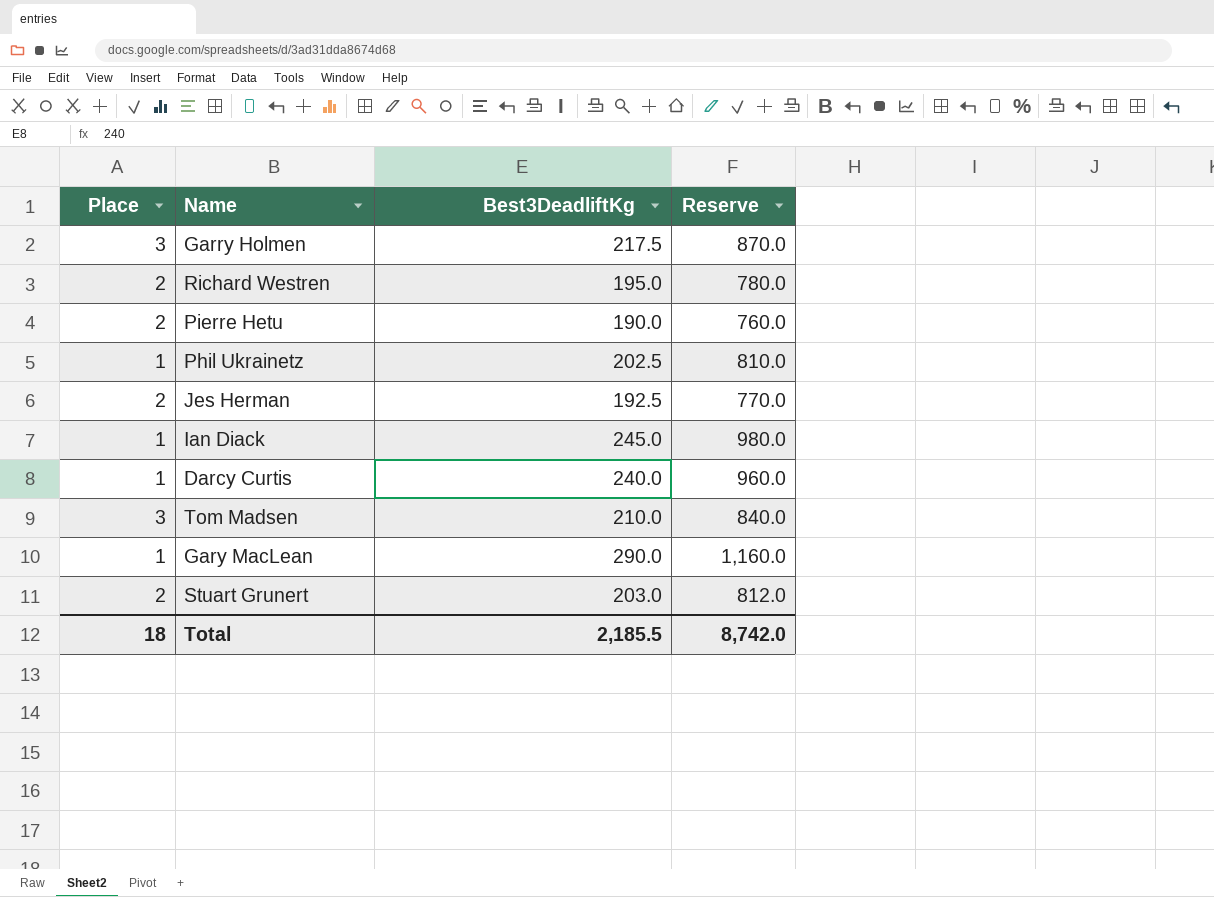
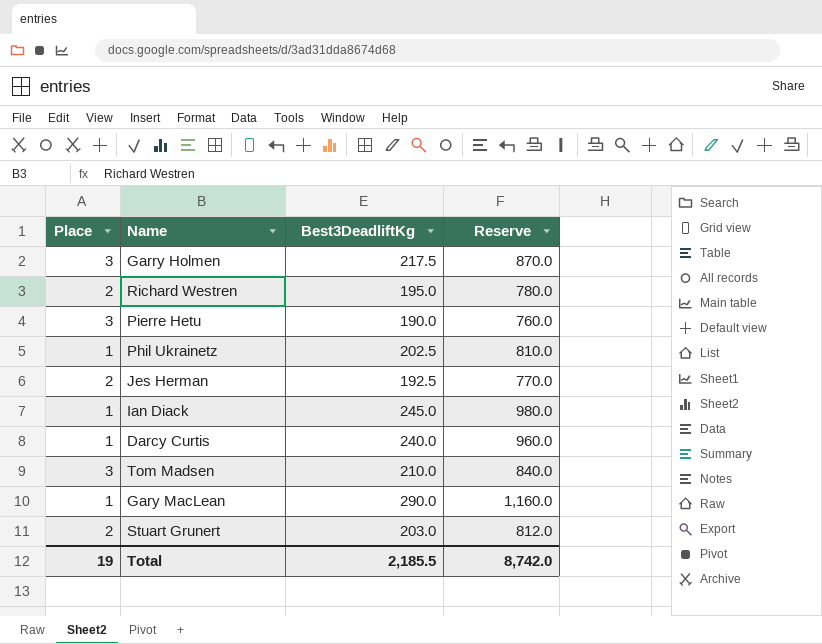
Pierre Hetu | Place: 2 -> 3
Total | Place: 18 -> 19

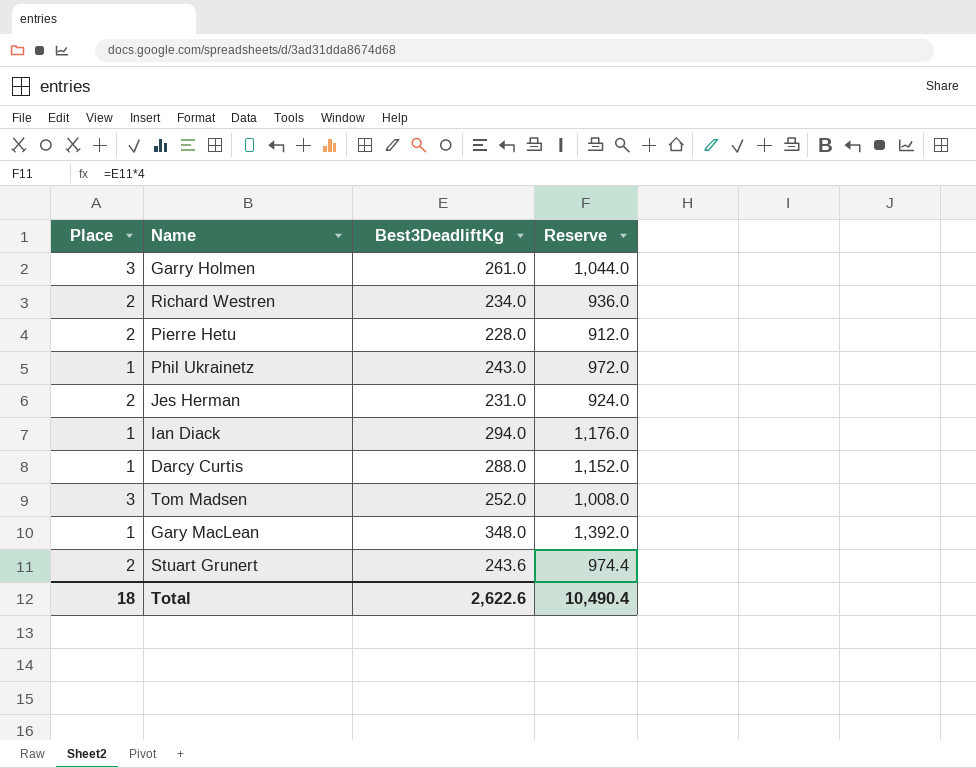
Garry Holmen | Best3DeadliftKg: 217.5 -> 261.0
Garry Holmen | Reserve: 870.0 -> 1,044.0
Richard Westren | Best3DeadliftKg: 195.0 -> 234.0
Richard Westren | Reserve: 780.0 -> 936.0
Pierre Hetu | Place: 3 -> 2
Pierre Hetu | Best3DeadliftKg: 190.0 -> 228.0
Pierre Hetu | Reserve: 760.0 -> 912.0
Phil Ukrainetz | Best3DeadliftKg: 202.5 -> 243.0
Phil Ukrainetz | Reserve: 810.0 -> 972.0
Jes Herman | Best3DeadliftKg: 192.5 -> 231.0
Jes Herman | Reserve: 770.0 -> 924.0
Ian Diack | Best3DeadliftKg: 245.0 -> 294.0
Ian Diack | Reserve: 980.0 -> 1,176.0
Darcy Curtis | Best3DeadliftKg: 240.0 -> 288.0
Darcy Curtis | Reserve: 960.0 -> 1,152.0
Tom Madsen | Best3DeadliftKg: 210.0 -> 252.0
Tom Madsen | Reserve: 840.0 -> 1,008.0
Gary MacLean | Best3DeadliftKg: 290.0 -> 348.0
Gary MacLean | Reserve: 1,160.0 -> 1,392.0
Stuart Grunert | Best3DeadliftKg: 203.0 -> 243.6
Stuart Grunert | Reserve: 812.0 -> 974.4
Total | Place: 19 -> 18
Total | Best3DeadliftKg: 2,185.5 -> 2,622.6
Total | Reserve: 8,742.0 -> 10,490.4

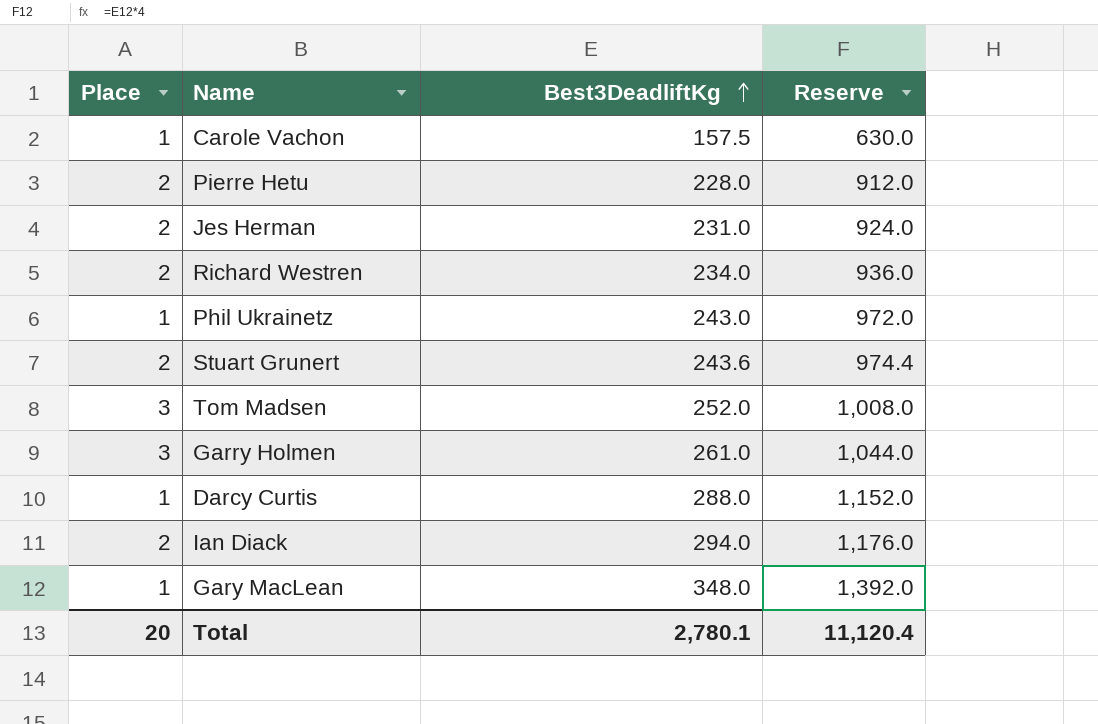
row order: none -> Best3DeadliftKg ascending
row Carole Vachon: none -> 1 | 157.5 | 630.0
Ian Diack | Place: 1 -> 2
Total | Place: 18 -> 20
Total | Best3DeadliftKg: 2,622.6 -> 2,780.1
Total | Reserve: 10,490.4 -> 11,120.4

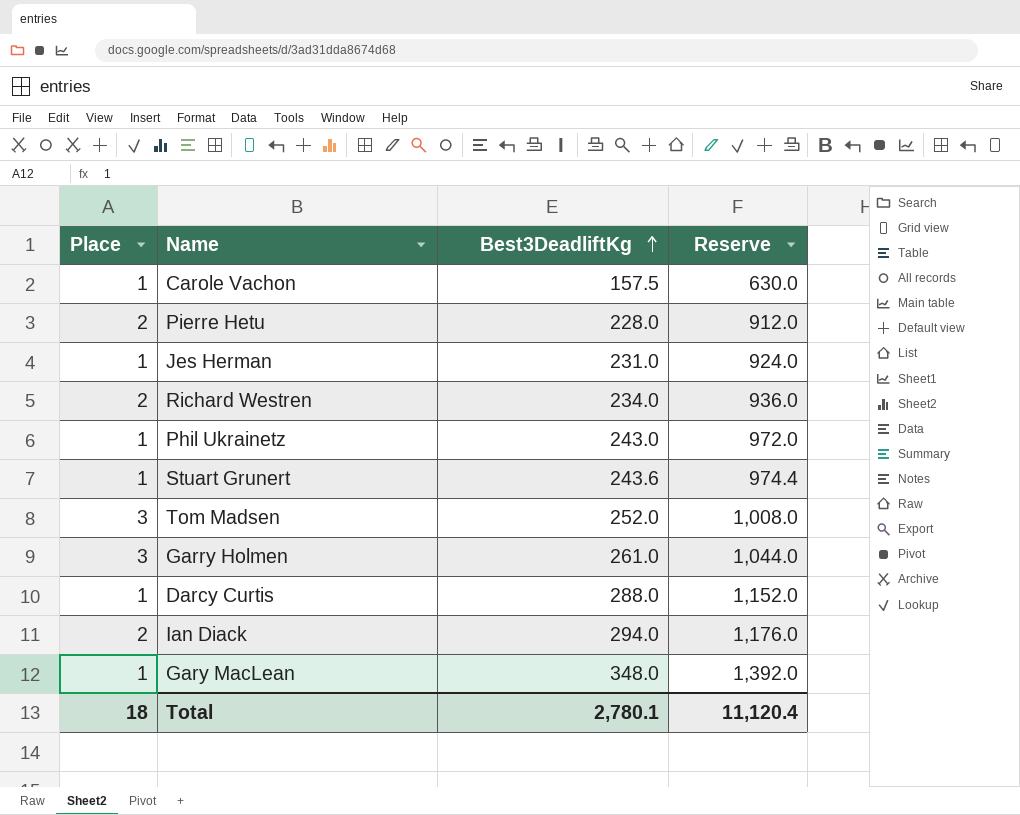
Jes Herman | Place: 2 -> 1
Stuart Grunert | Place: 2 -> 1
Total | Place: 20 -> 18

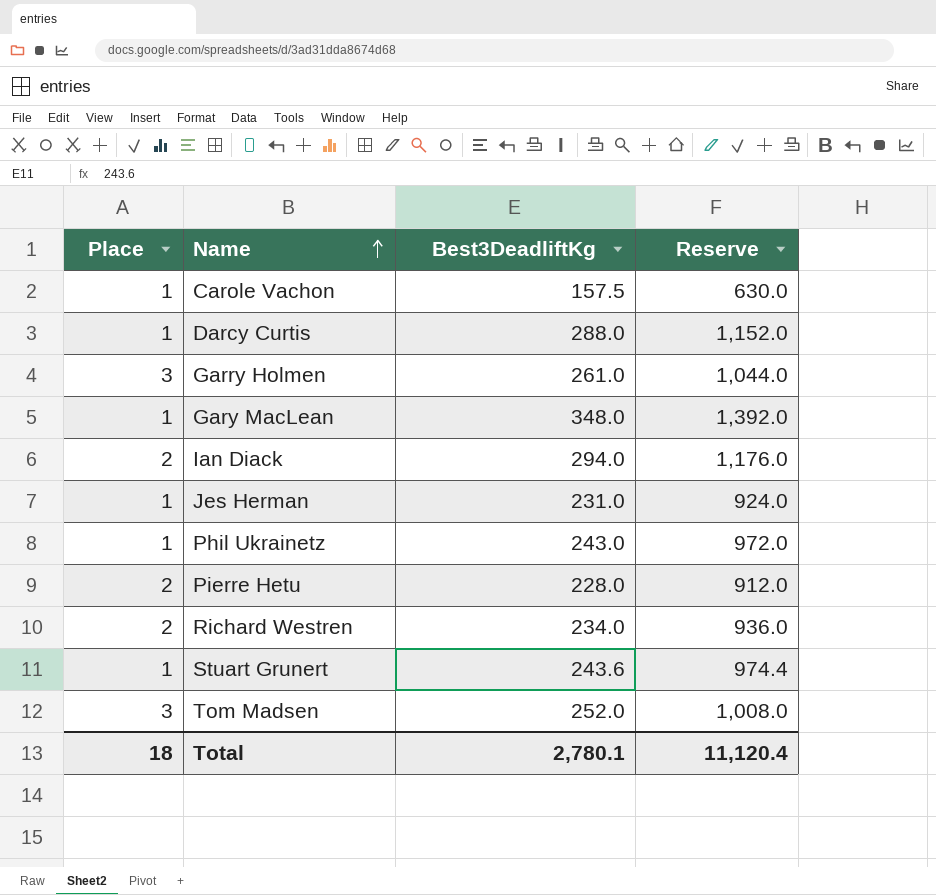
row order: Best3DeadliftKg ascending -> Name ascending

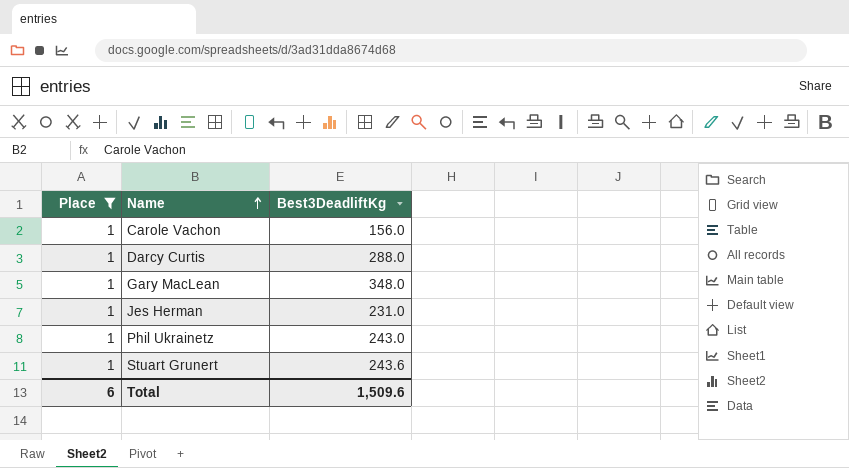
filter: none -> Place = 1
column Reserve | formula: [Best3DeadliftKg] * 4 -> none
Carole Vachon | Best3DeadliftKg: 157.5 -> 156.0
Total | Place: 18 -> 6
Total | Best3DeadliftKg: 2,780.1 -> 1,509.6

